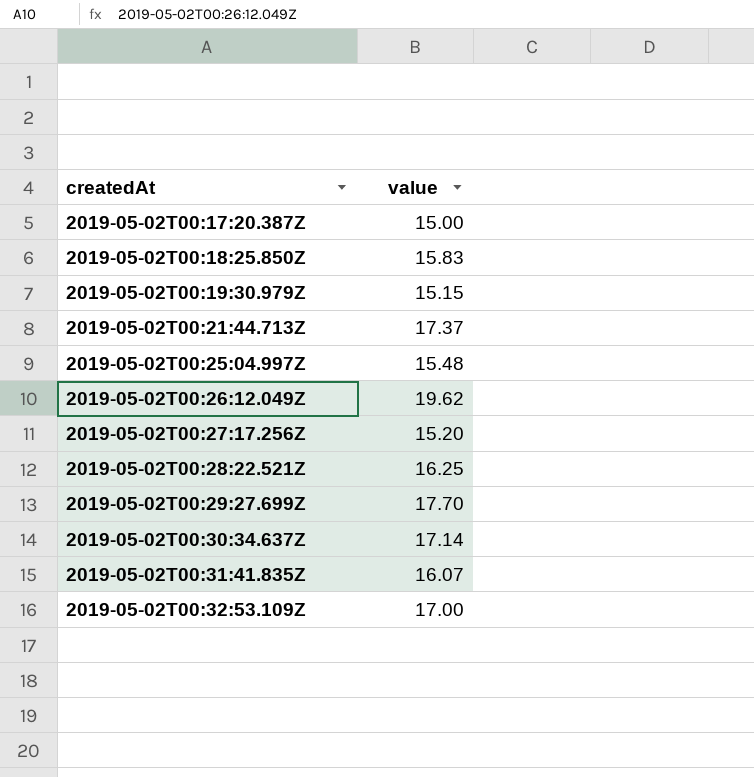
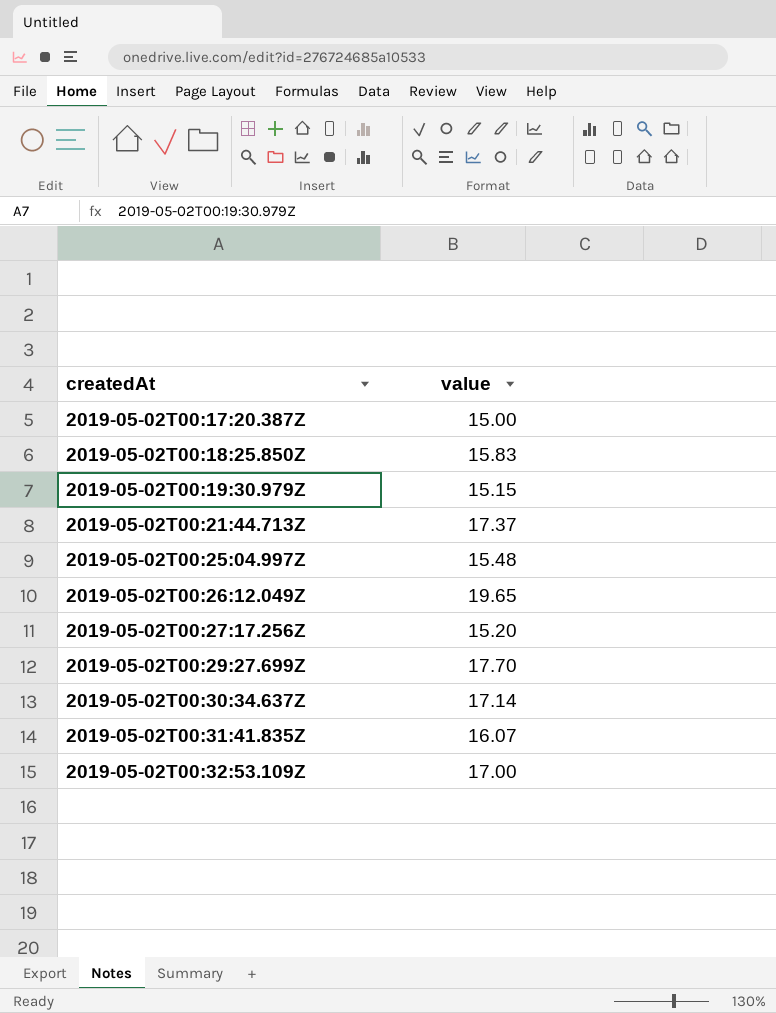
row 2019-05-02T00:28:22.521Z: 16.25 -> none
2019-05-02T00:26:12.049Z | value: 19.62 -> 19.65

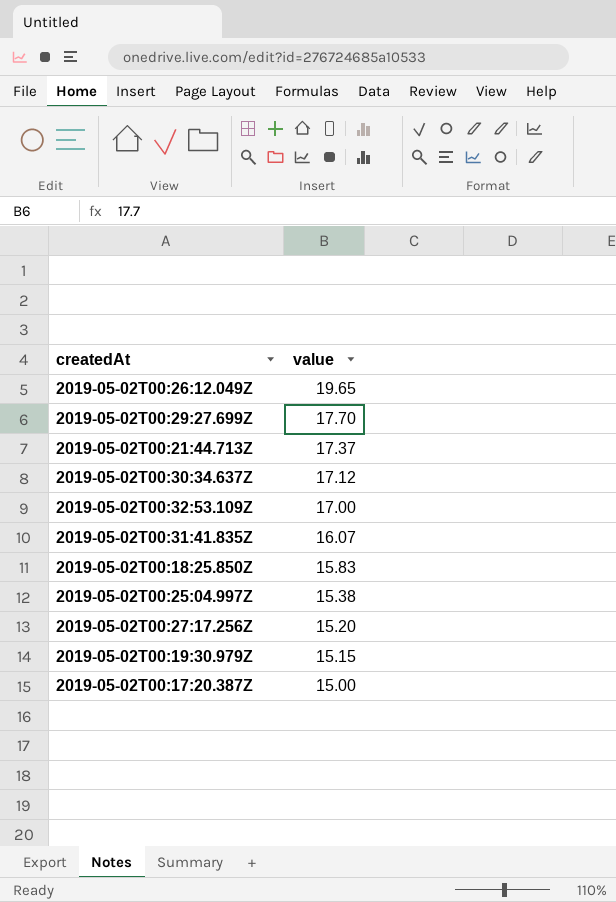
row order: createdAt ascending -> value descending
2019-05-02T00:30:34.637Z | value: 17.14 -> 17.12
2019-05-02T00:25:04.997Z | value: 15.48 -> 15.38

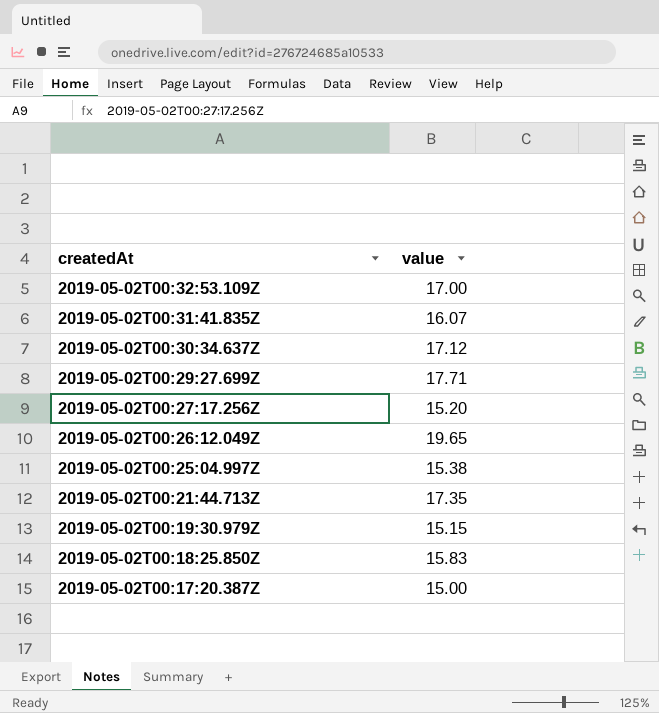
row order: value descending -> createdAt descending
2019-05-02T00:29:27.699Z | value: 17.70 -> 17.71
2019-05-02T00:21:44.713Z | value: 17.37 -> 17.35

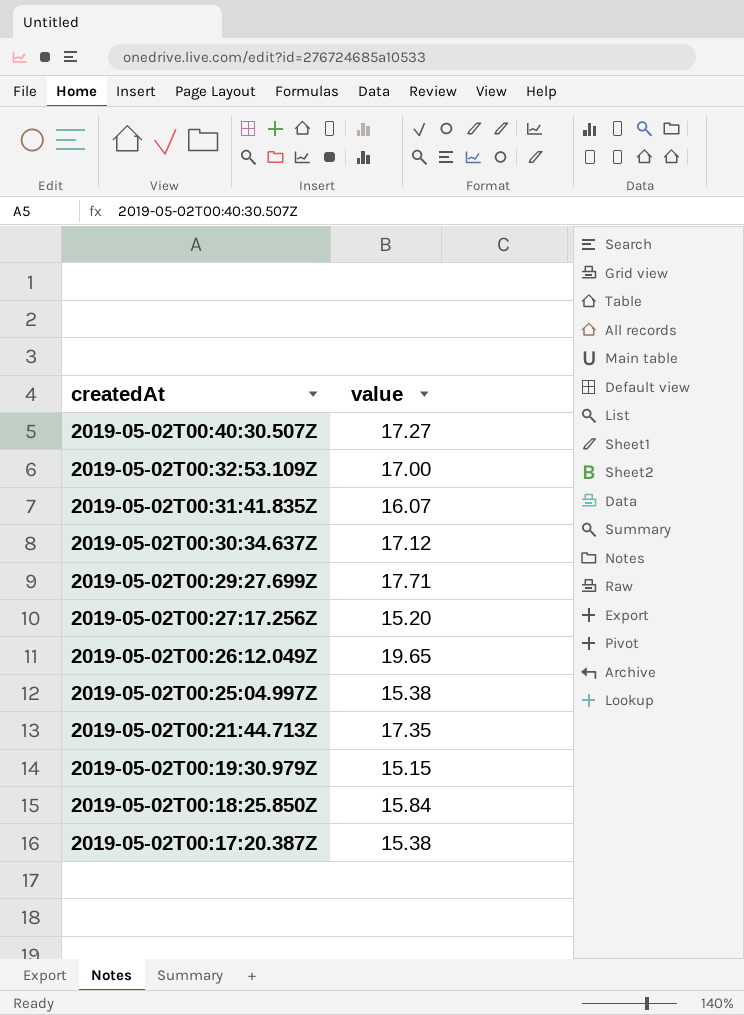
row 2019-05-02T00:40:30.507Z: none -> 17.27
2019-05-02T00:18:25.850Z | value: 15.83 -> 15.84
2019-05-02T00:17:20.387Z | value: 15.00 -> 15.38

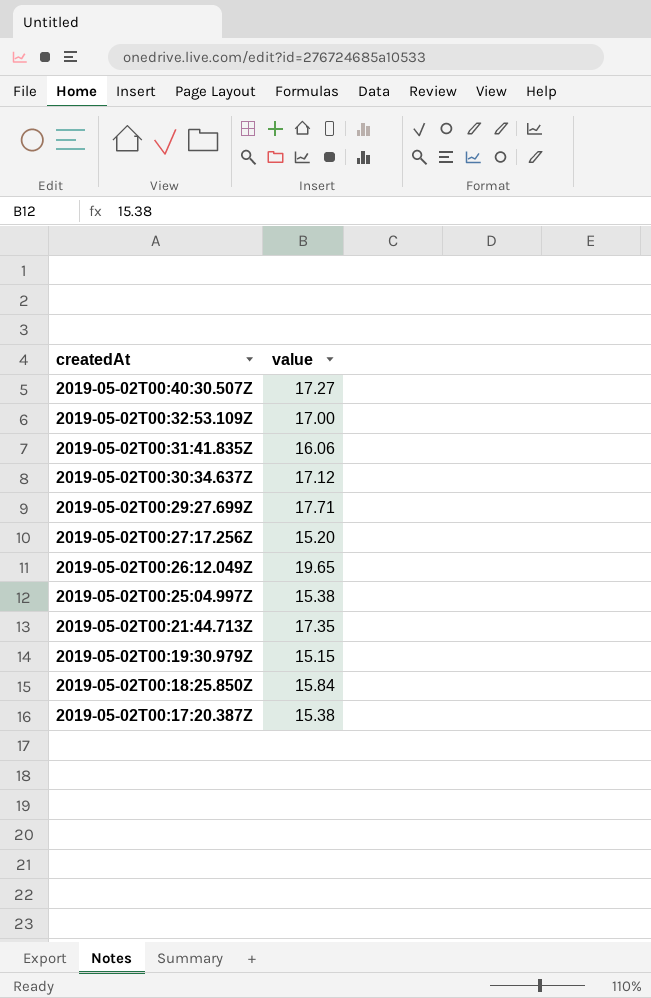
2019-05-02T00:31:41.835Z | value: 16.07 -> 16.06

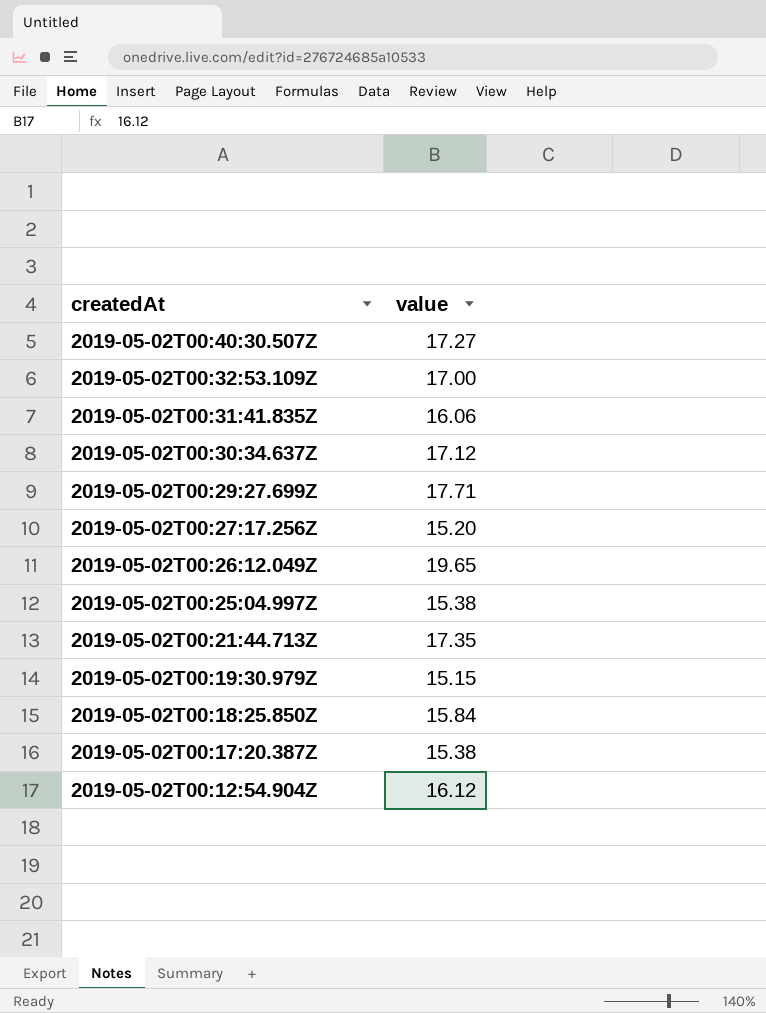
row 2019-05-02T00:12:54.904Z: none -> 16.12

